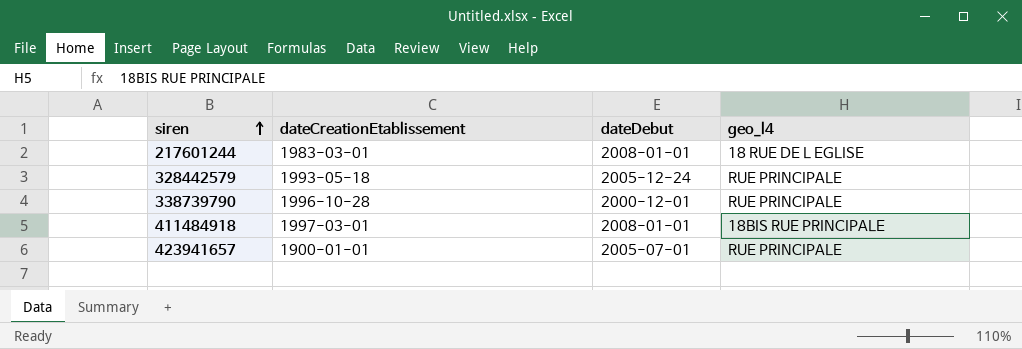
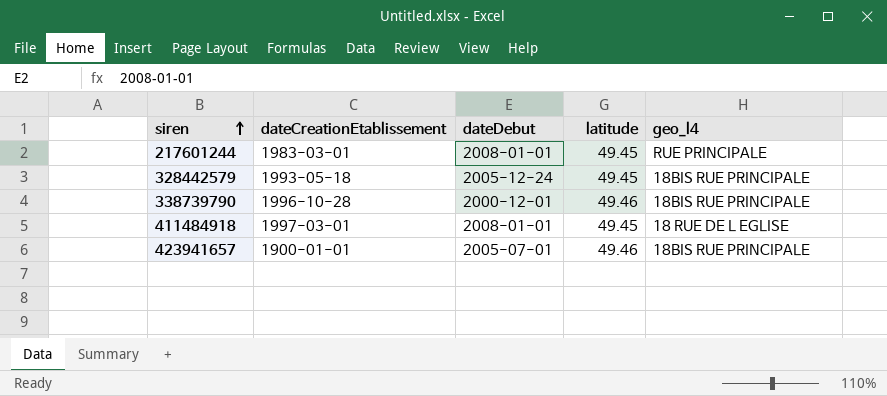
column latitude | position: none -> 4
217601244 | geo_l4: 18 RUE DE L EGLISE -> RUE PRINCIPALE
328442579 | geo_l4: RUE PRINCIPALE -> 18BIS RUE PRINCIPALE
338739790 | geo_l4: RUE PRINCIPALE -> 18BIS RUE PRINCIPALE
411484918 | geo_l4: 18BIS RUE PRINCIPALE -> 18 RUE DE L EGLISE
423941657 | geo_l4: RUE PRINCIPALE -> 18BIS RUE PRINCIPALE

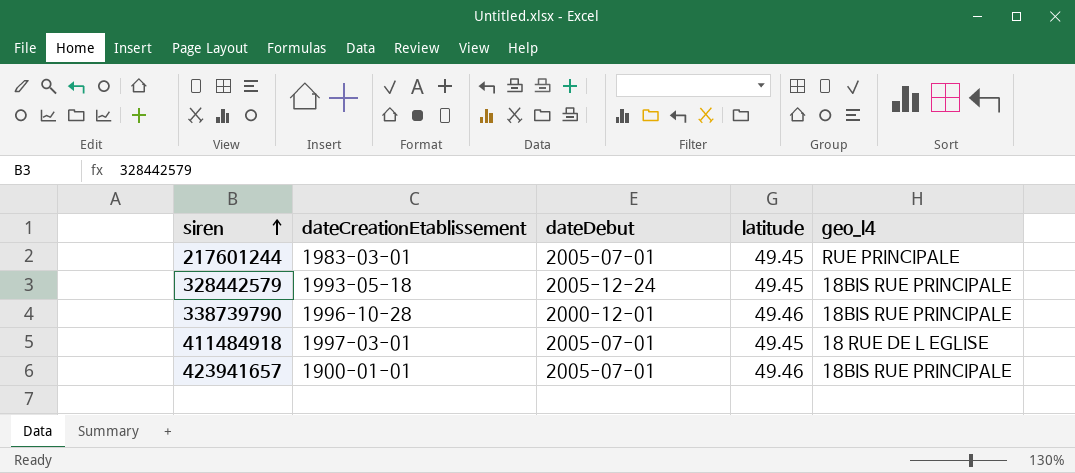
217601244 | dateDebut: 2008-01-01 -> 2005-07-01
411484918 | dateDebut: 2008-01-01 -> 2005-07-01

